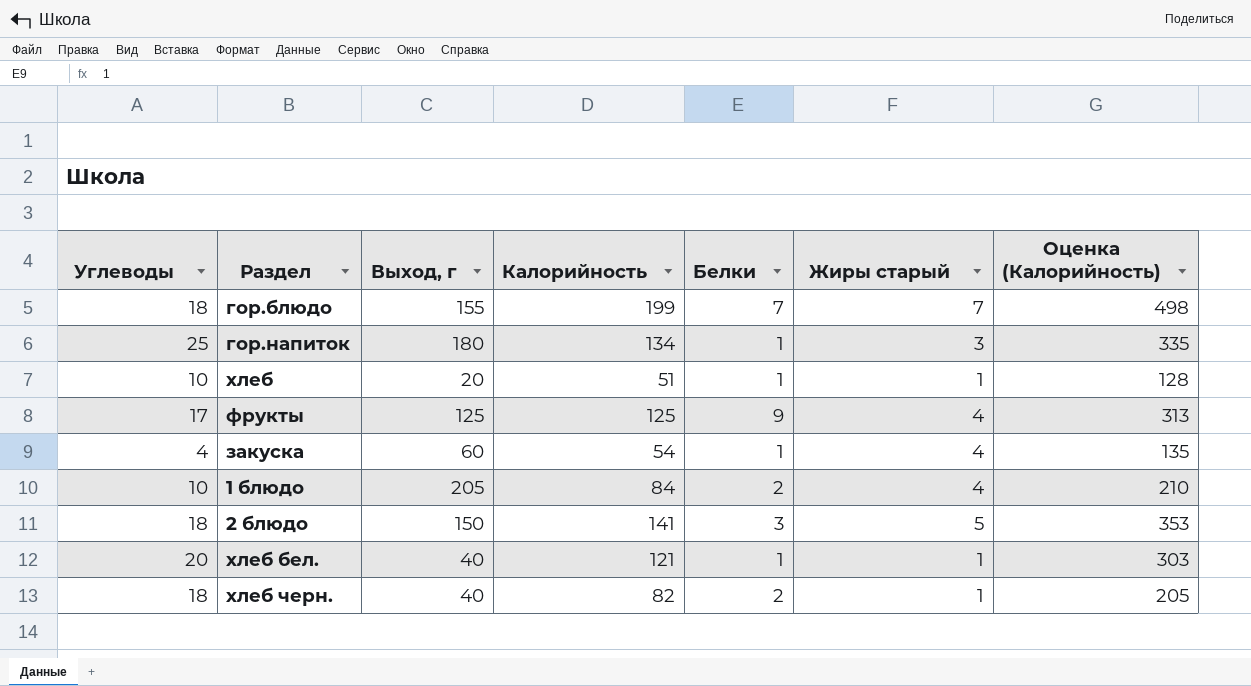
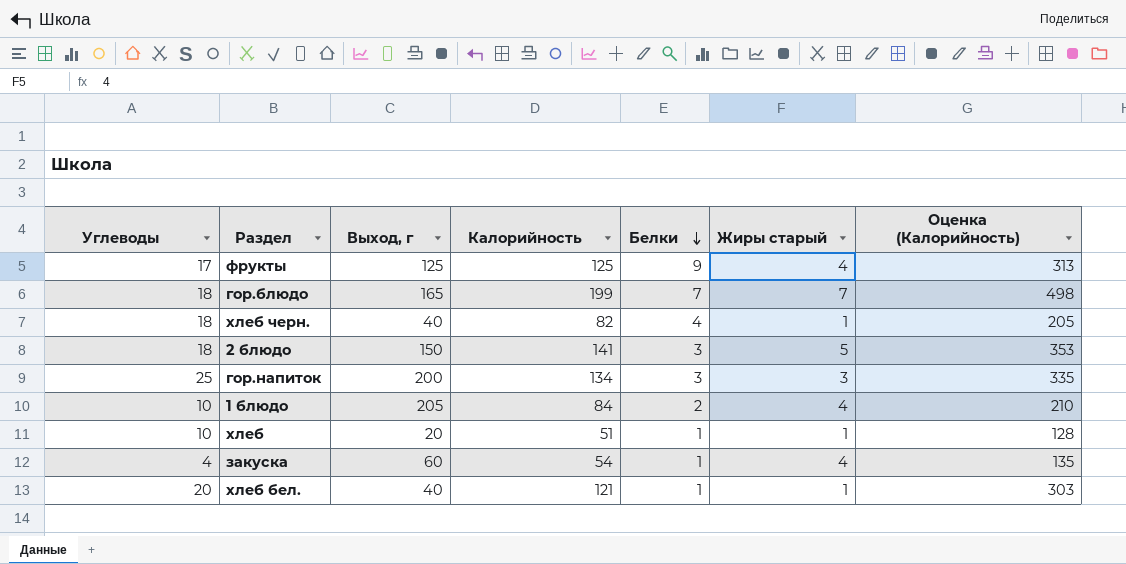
row order: none -> Белки descending
гор.блюдо | Выход, г: 155 -> 165
хлеб черн. | Белки: 2 -> 4
гор.напиток | Выход, г: 180 -> 200
гор.напиток | Белки: 1 -> 3

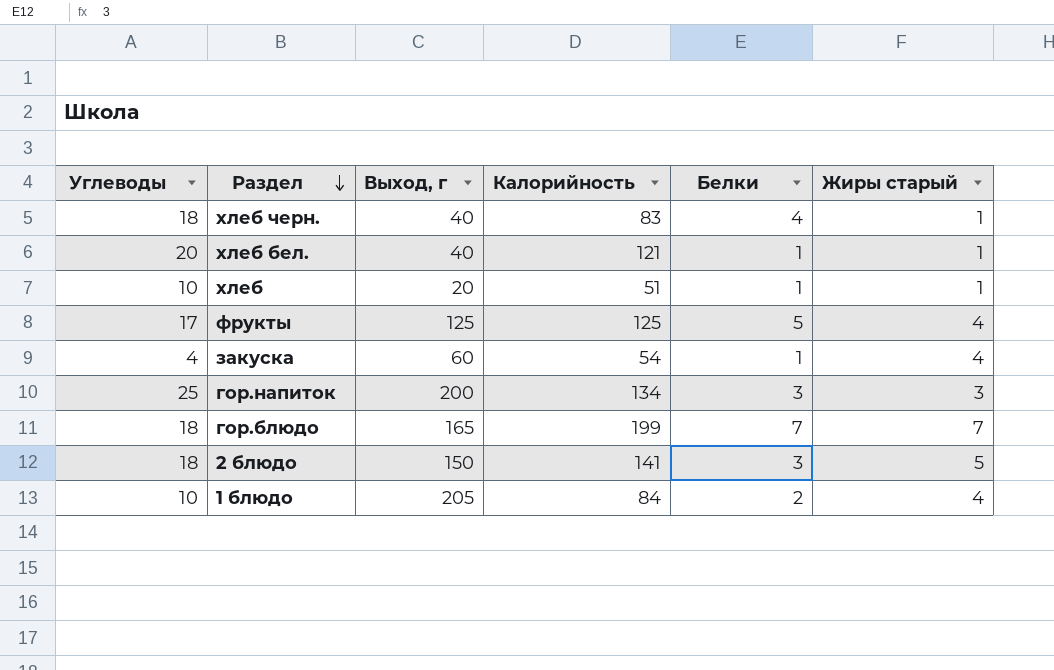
row order: Белки descending -> Раздел descending
column Оценка (Калорийность) | formula: [Калорийность] * 2,5 -> none
хлеб черн. | Калорийность: 82 -> 83
фрукты | Белки: 9 -> 5

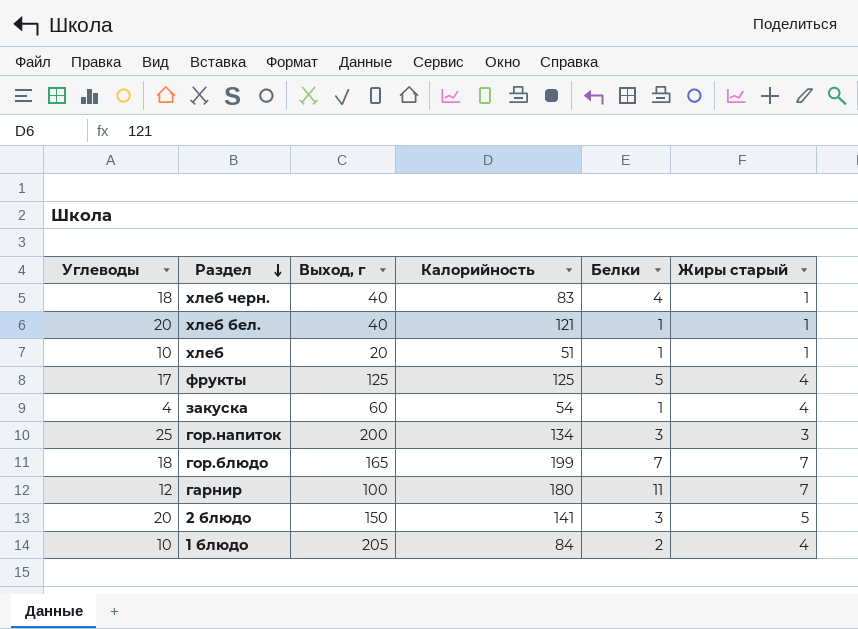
row гарнир: none -> 12 | 100 | 180 | 11 | 7
2 блюдо | Углеводы: 18 -> 20

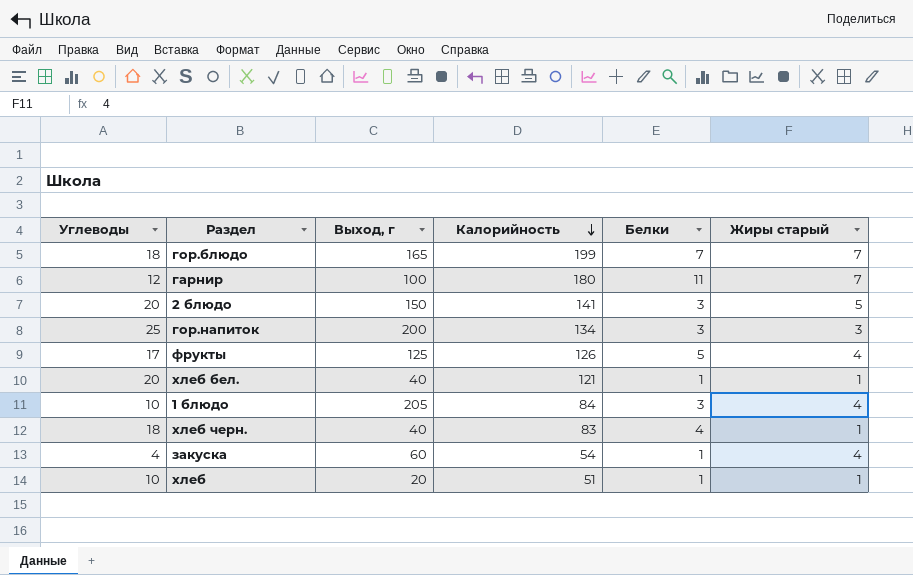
row order: Раздел descending -> Калорийность descending
фрукты | Калорийность: 125 -> 126
1 блюдо | Белки: 2 -> 3

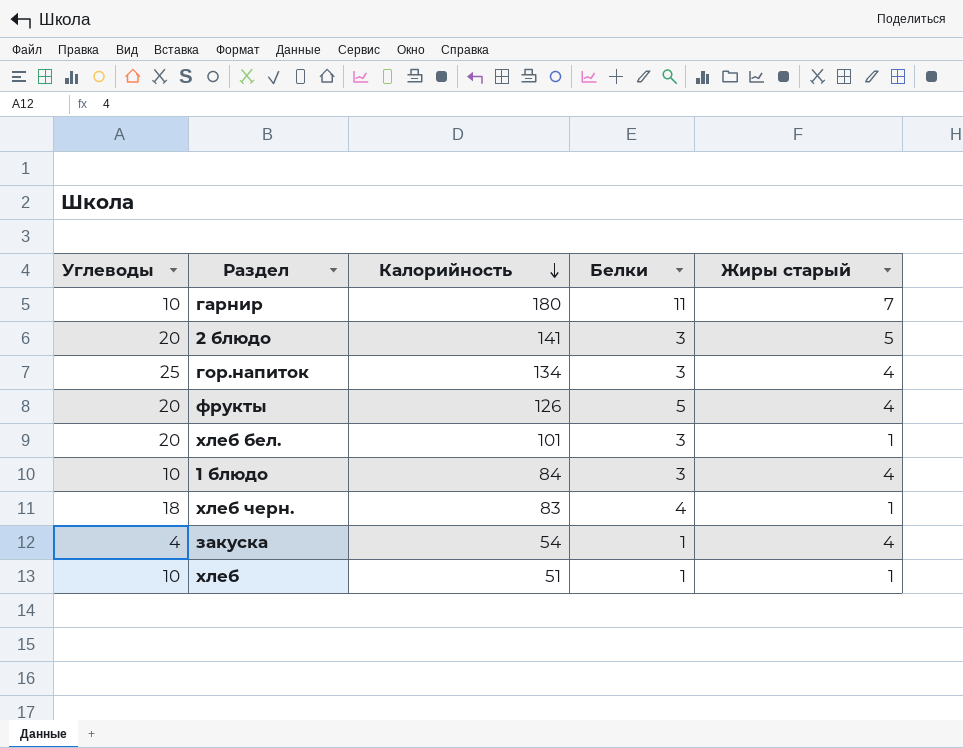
column Выход, г | position: 3 -> none
row гор.блюдо: 18 | 165 | 199 | 7 | 7 -> none
гарнир | Углеводы: 12 -> 10
гор.напиток | Жиры старый: 3 -> 4
фрукты | Углеводы: 17 -> 20
хлеб бел. | Калорийность: 121 -> 101
хлеб бел. | Белки: 1 -> 3

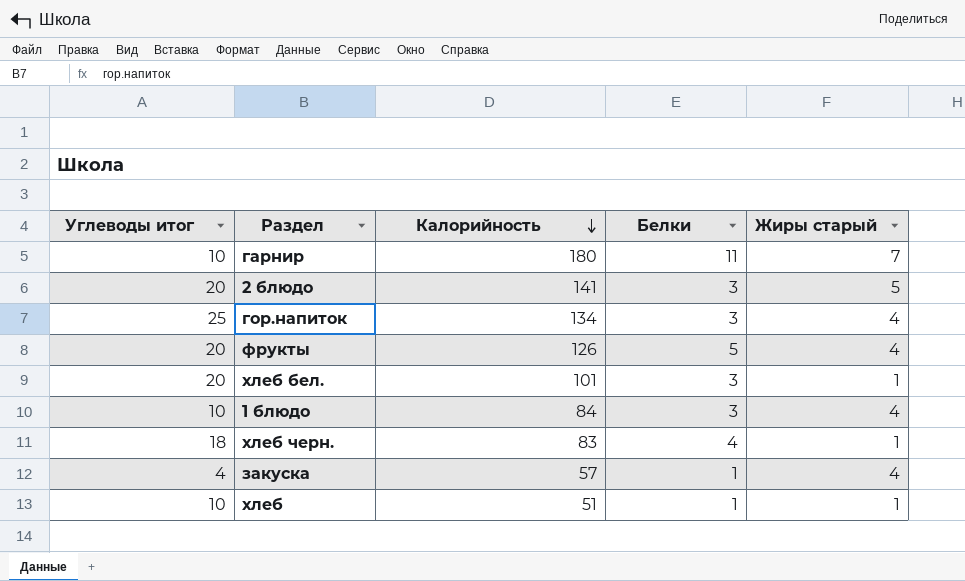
column name: Углеводы -> Углеводы итог
закуска | Калорийность: 54 -> 57

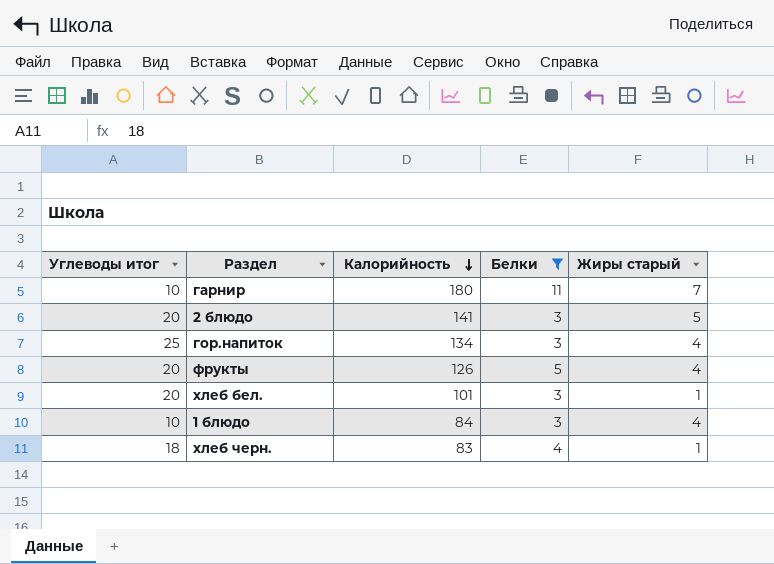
filter: none -> Белки != 1

